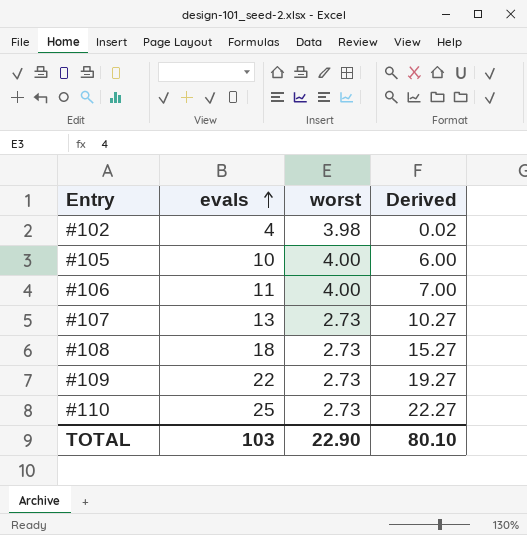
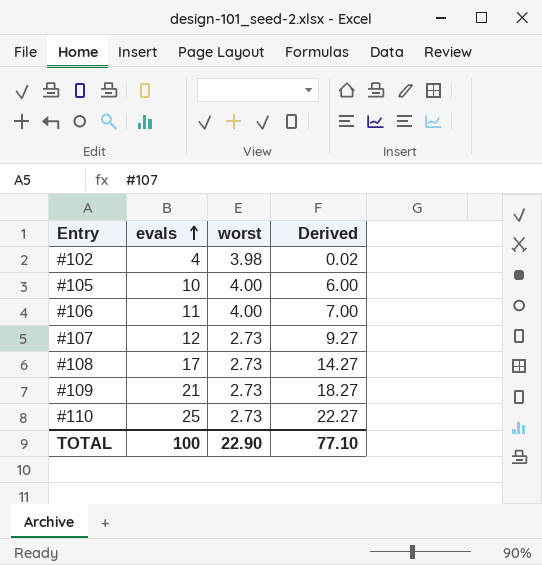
#107 | evals: 13 -> 12
#107 | Derived: 10.27 -> 9.27
#108 | evals: 18 -> 17
#108 | Derived: 15.27 -> 14.27
#109 | evals: 22 -> 21
#109 | Derived: 19.27 -> 18.27
TOTAL | evals: 103 -> 100
TOTAL | Derived: 80.10 -> 77.10

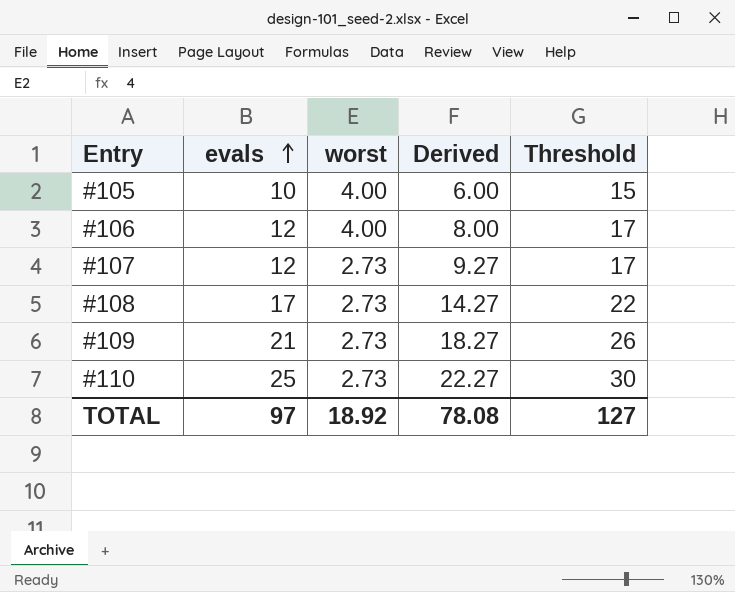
column Threshold | formula: none -> [evals] + 5
row #102: 4 | 3.98 | 0.02 -> none
#106 | evals: 11 -> 12
#106 | Derived: 7.00 -> 8.00
TOTAL | evals: 100 -> 97
TOTAL | worst: 22.90 -> 18.92
TOTAL | Derived: 77.10 -> 78.08

